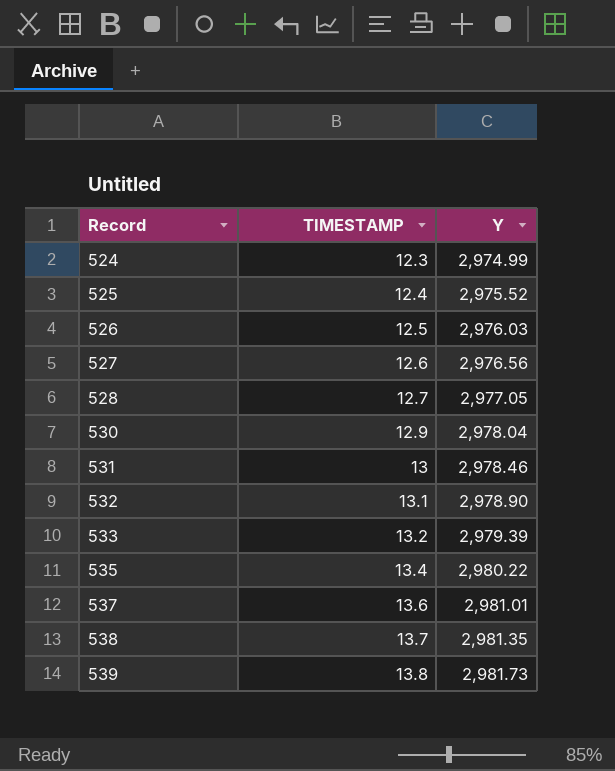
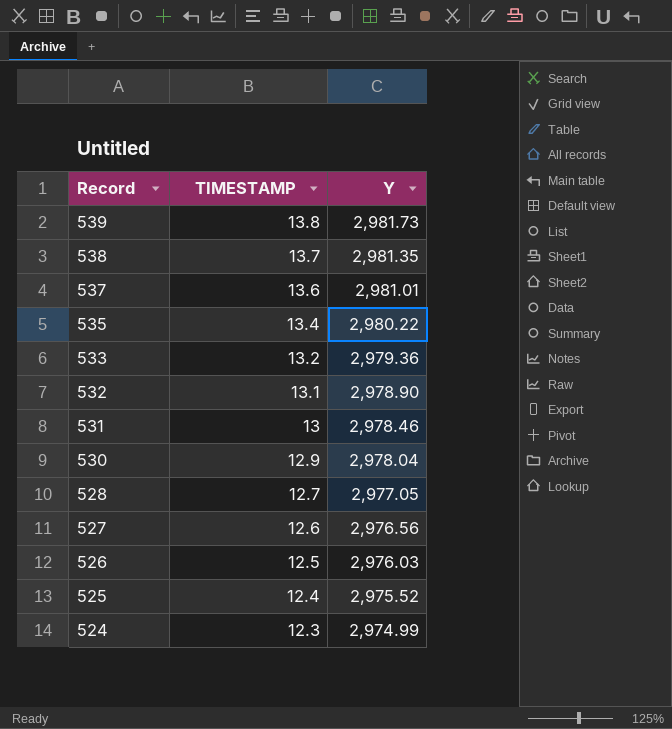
row order: Record ascending -> Record descending
533 | Y: 2,979.39 -> 2,979.36

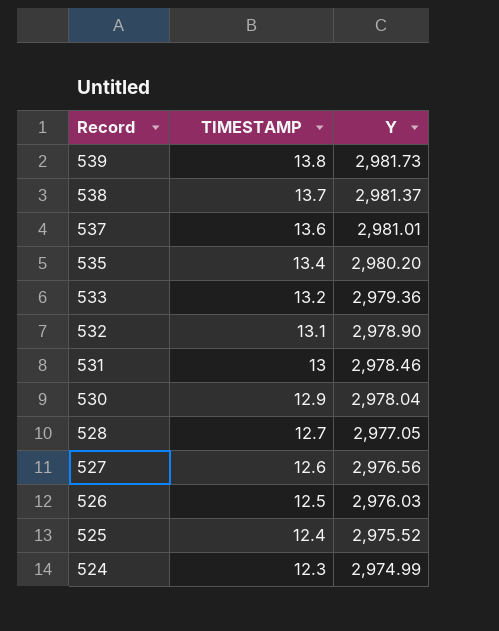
538 | Y: 2,981.35 -> 2,981.37
535 | Y: 2,980.22 -> 2,980.20

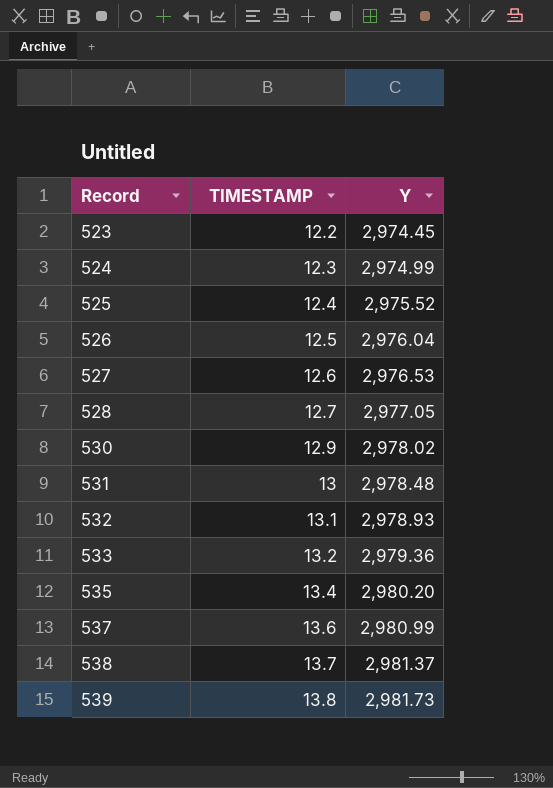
row order: Record descending -> Record ascending
row 523: none -> 12.2 | 2,974.45
526 | Y: 2,976.03 -> 2,976.04
527 | Y: 2,976.56 -> 2,976.53
530 | Y: 2,978.04 -> 2,978.02
531 | Y: 2,978.46 -> 2,978.48
532 | Y: 2,978.90 -> 2,978.93
537 | Y: 2,981.01 -> 2,980.99

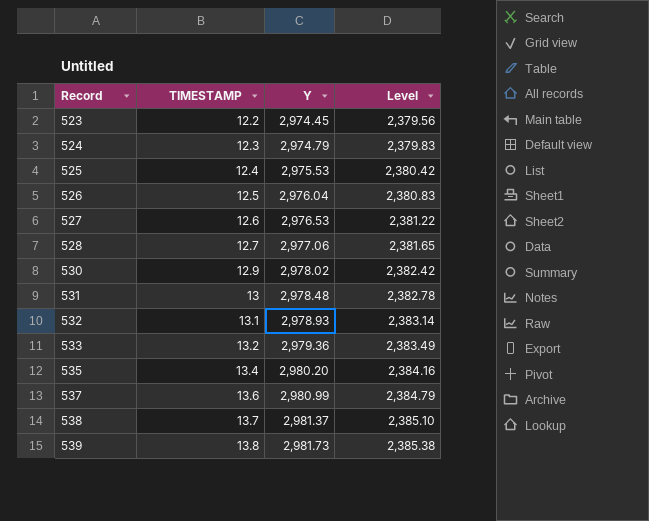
column Level | formula: none -> [Y] * 0.8
524 | Y: 2,974.99 -> 2,974.79
525 | Y: 2,975.52 -> 2,975.53
528 | Y: 2,977.05 -> 2,977.06

